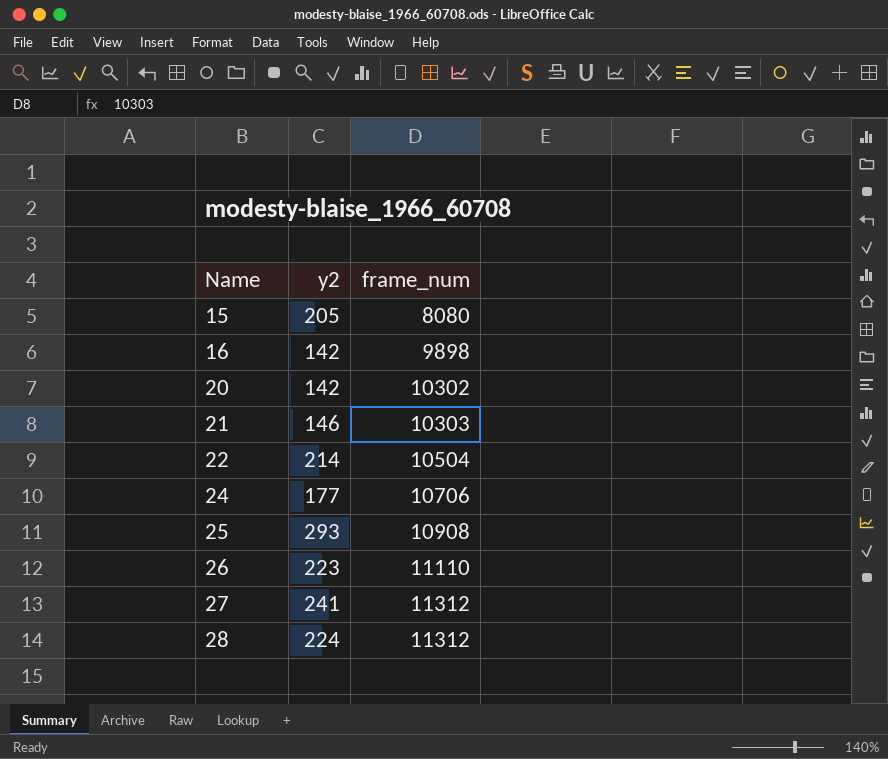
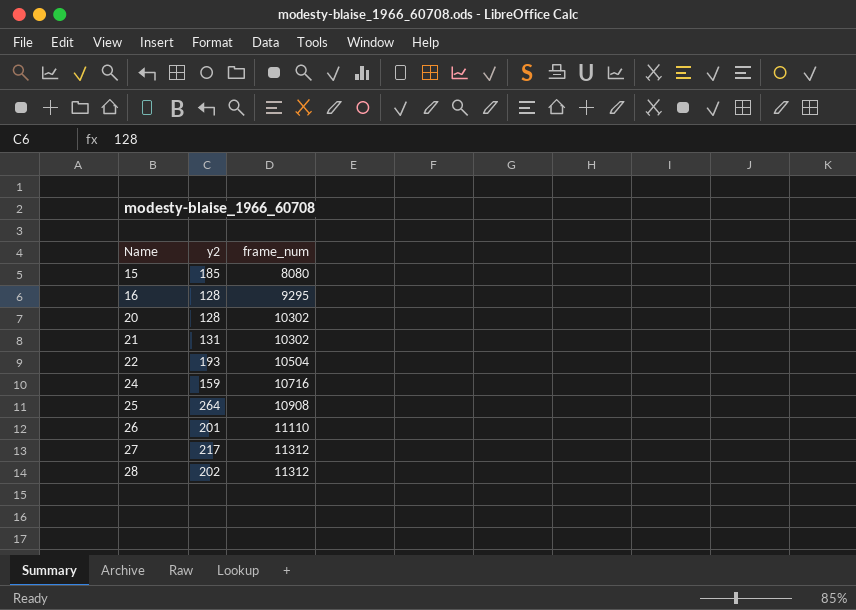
15 | y2: 205 -> 185
16 | y2: 142 -> 128
16 | frame_num: 9898 -> 9295
20 | y2: 142 -> 128
21 | y2: 146 -> 131
21 | frame_num: 10303 -> 10302
22 | y2: 214 -> 193
24 | y2: 177 -> 159
24 | frame_num: 10706 -> 10716
25 | y2: 293 -> 264
26 | y2: 223 -> 201
27 | y2: 241 -> 217
28 | y2: 224 -> 202

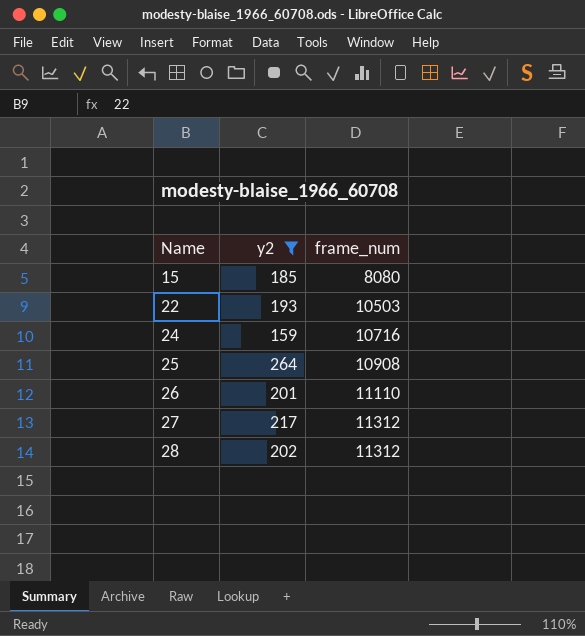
filter: none -> y2 >= 159
22 | frame_num: 10504 -> 10503

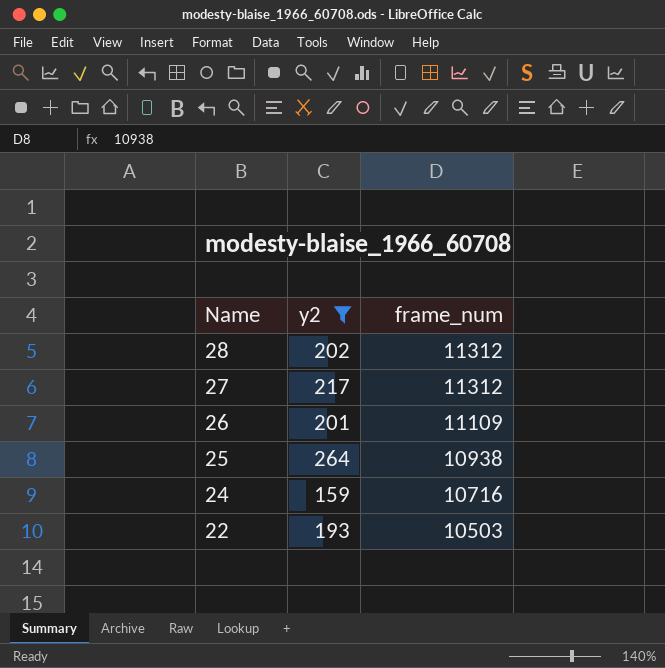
row order: Name ascending -> Name descending
row 15: 185 | 8080 -> none
26 | frame_num: 11110 -> 11109
25 | frame_num: 10908 -> 10938

